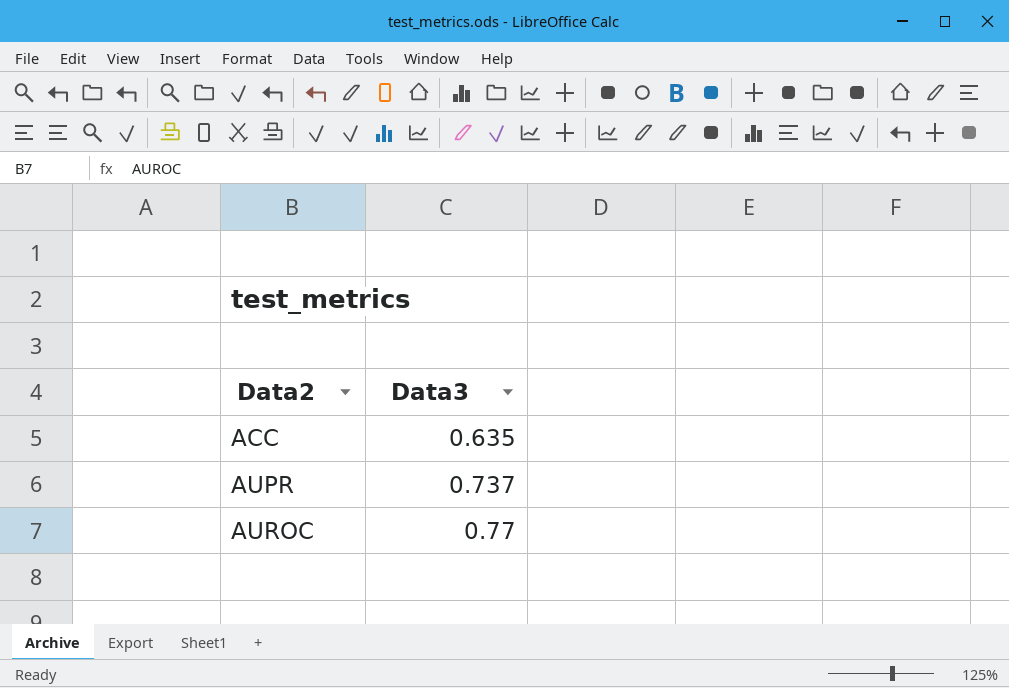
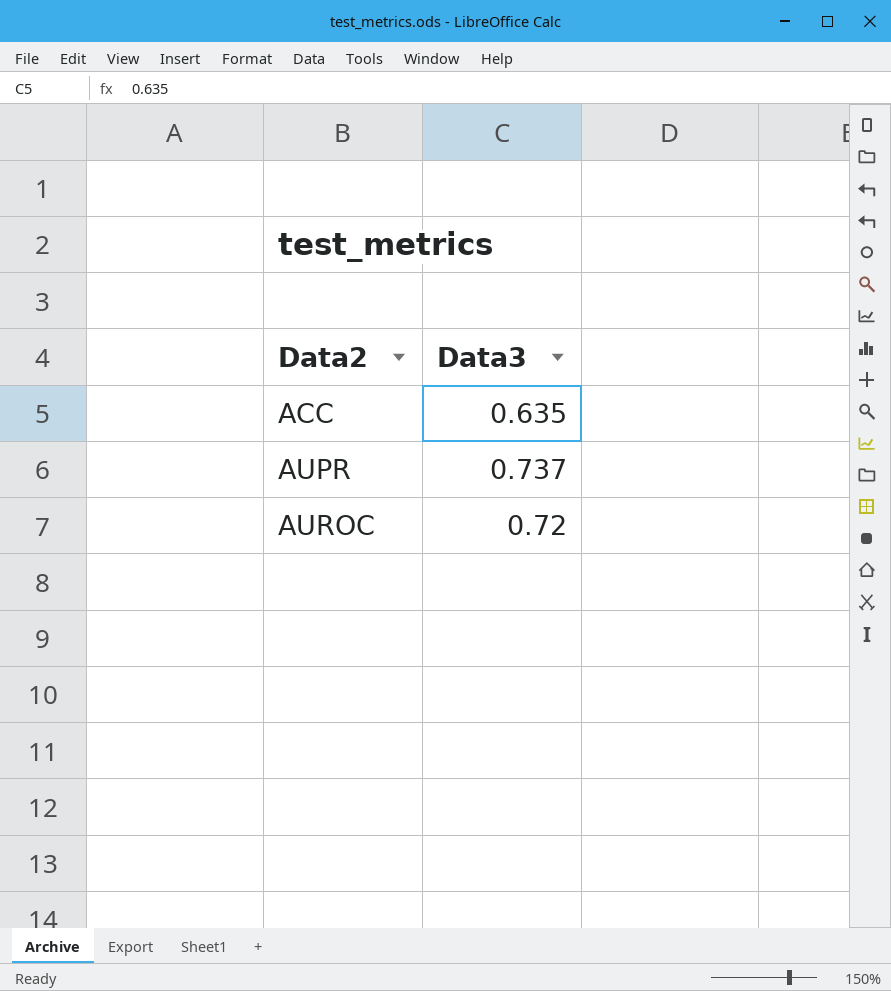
AUROC | Data3: 0.77 -> 0.72

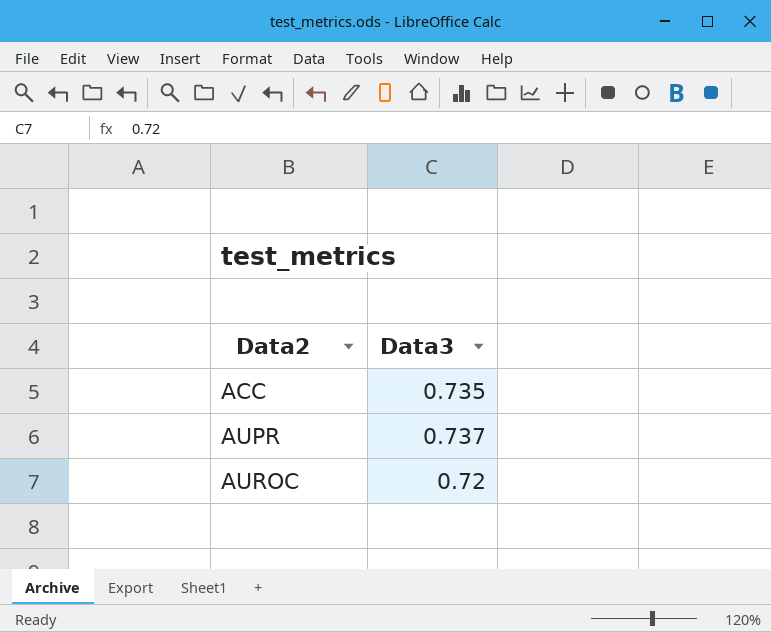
ACC | Data3: 0.635 -> 0.735

